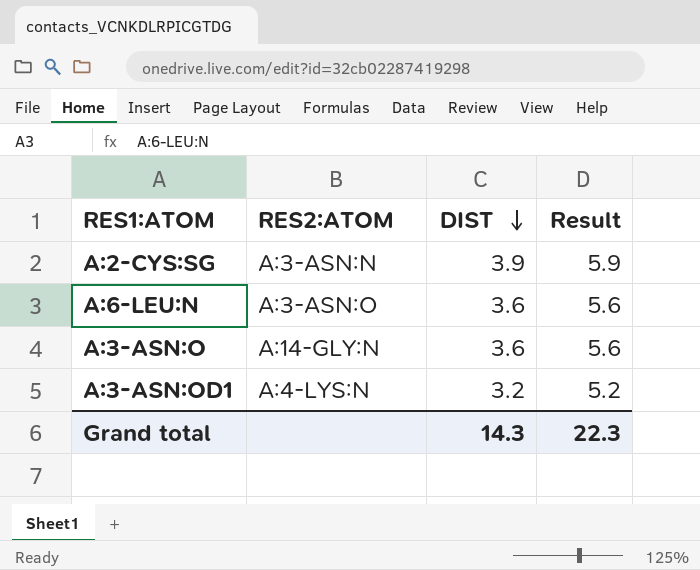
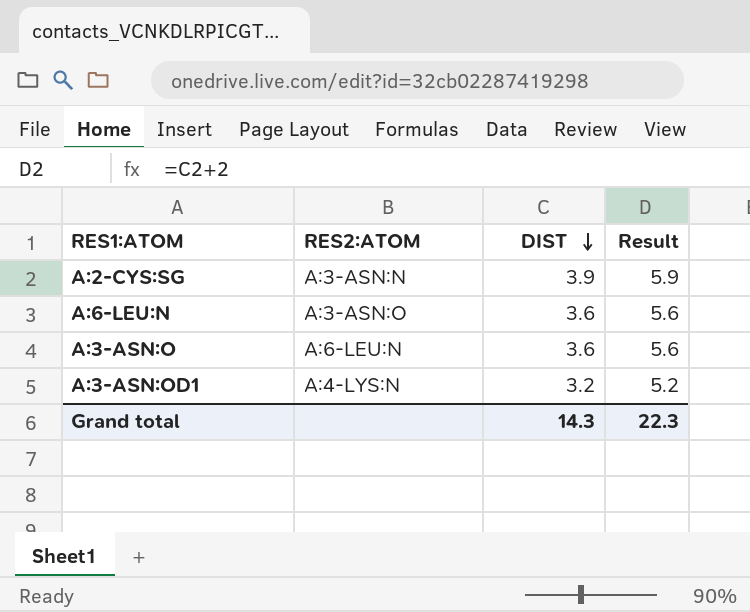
A:3-ASN:O | RES2:ATOM: A:14-GLY:N -> A:6-LEU:N

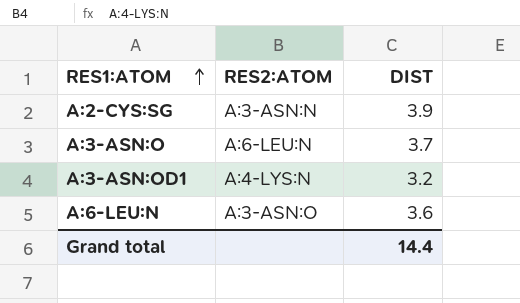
row order: DIST descending -> RES1:ATOM ascending
column Result | formula: [DIST] + 2 -> none
A:3-ASN:O | DIST: 3.6 -> 3.7
Grand total | DIST: 14.3 -> 14.4

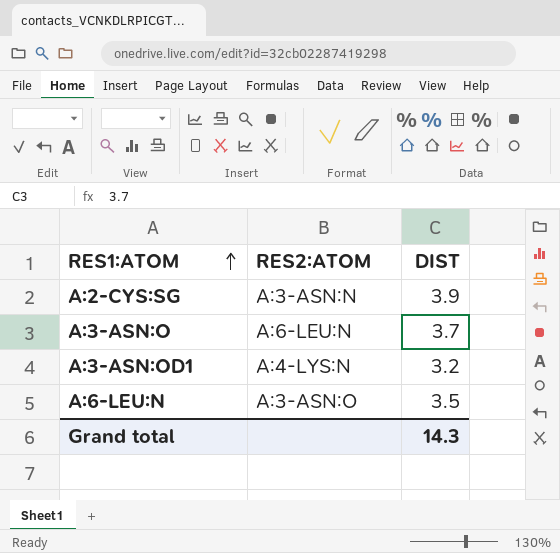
A:6-LEU:N | DIST: 3.6 -> 3.5
Grand total | DIST: 14.4 -> 14.3

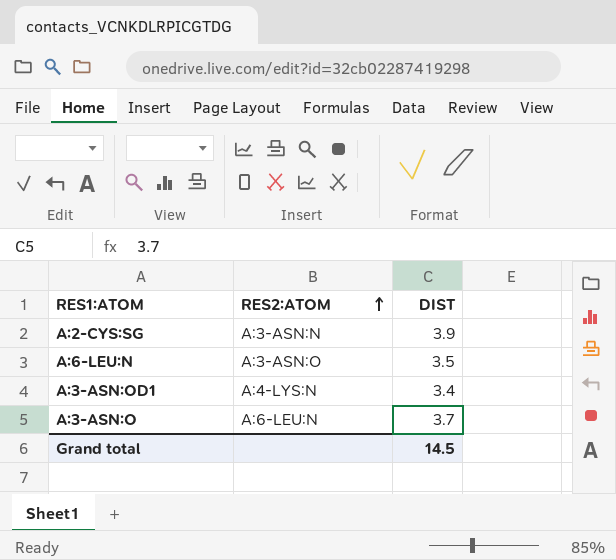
row order: RES1:ATOM ascending -> RES2:ATOM ascending
A:3-ASN:OD1 | DIST: 3.2 -> 3.4
Grand total | DIST: 14.3 -> 14.5

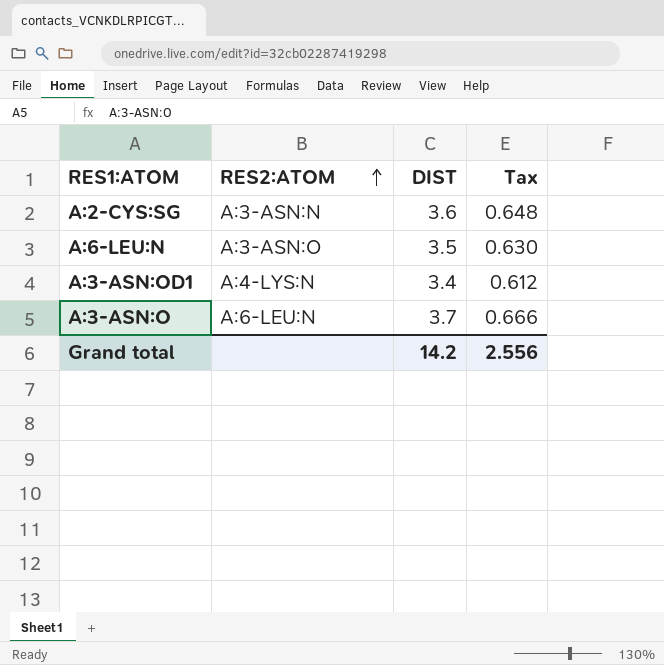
column Tax | formula: none -> [DIST] * 0.18
A:2-CYS:SG | DIST: 3.9 -> 3.6
Grand total | DIST: 14.5 -> 14.2

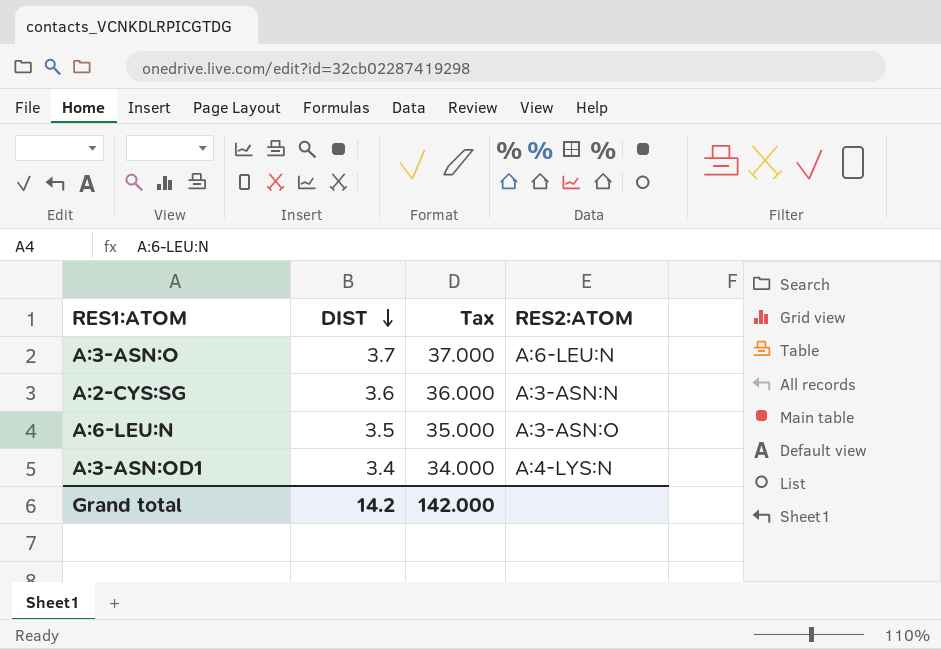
row order: RES2:ATOM ascending -> DIST descending
column Tax | formula: [DIST] * 0.18 -> [DIST] * 10
column RES2:ATOM | position: 2 -> 4
Grand total | Tax: 2.556 -> 142.000

